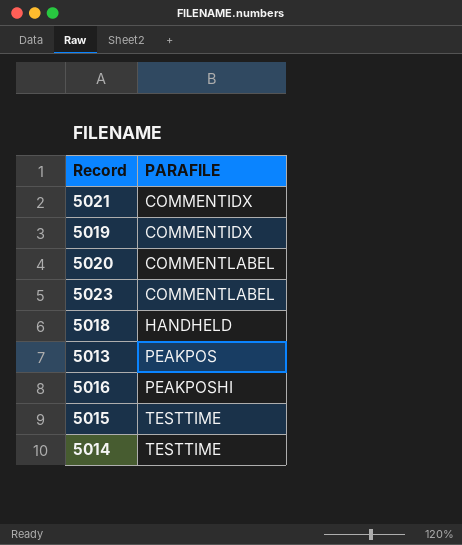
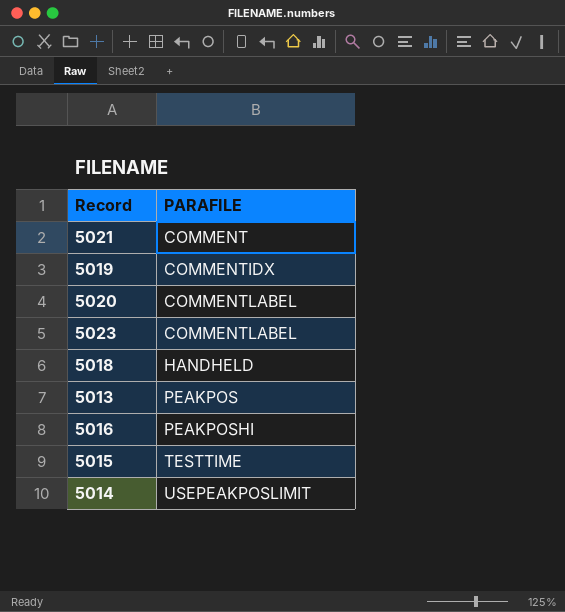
5021 | PARAFILE: COMMENTIDX -> COMMENT
5014 | PARAFILE: TESTTIME -> USEPEAKPOSLIMIT

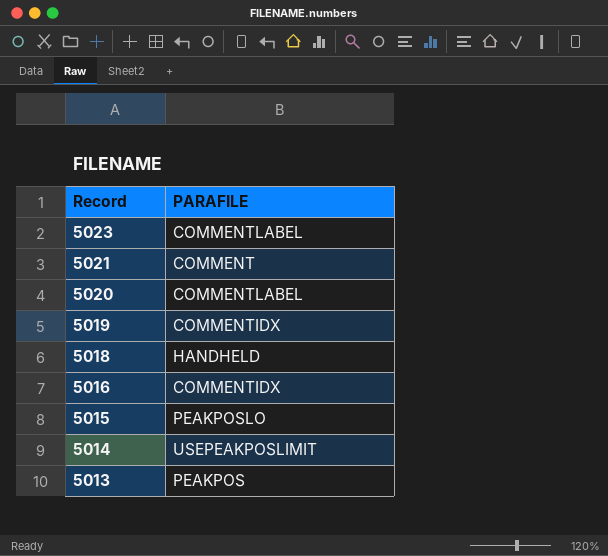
row order: PARAFILE ascending -> Record descending
5016 | PARAFILE: PEAKPOSHI -> COMMENTIDX
5015 | PARAFILE: TESTTIME -> PEAKPOSLO

